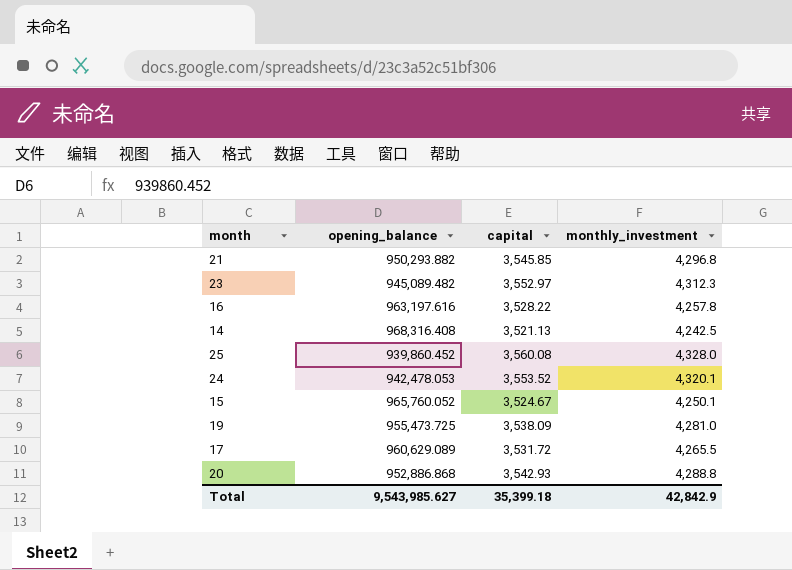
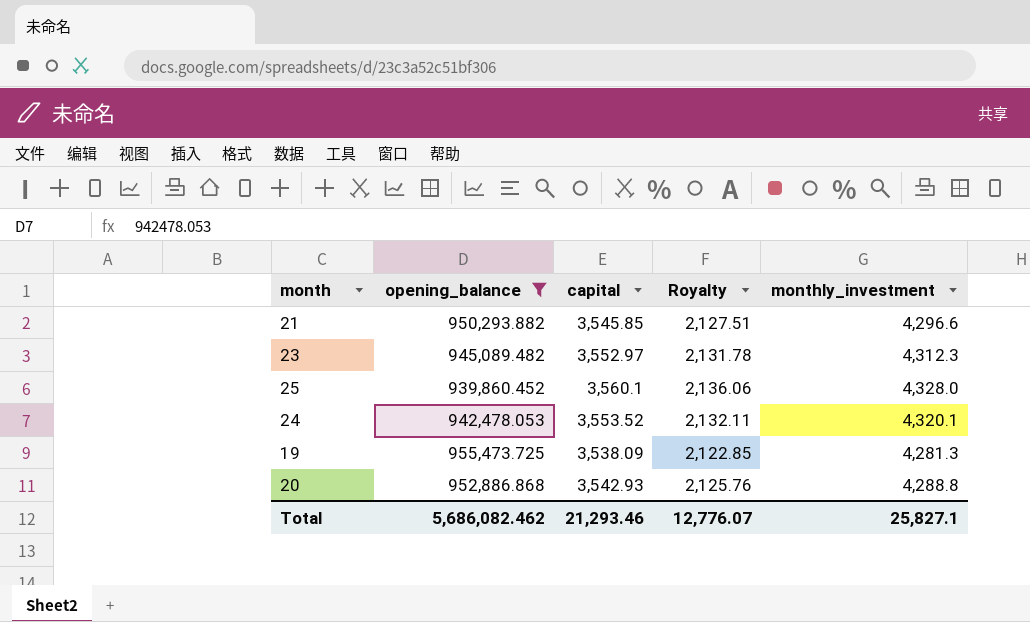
filter: none -> opening_balance <= 955,473.725
column Royalty | formula: none -> [capital] * 0.6
21 | monthly_investment: 4,296.8 -> 4,296.6
25 | capital: 3,560.08 -> 3,560.1
19 | monthly_investment: 4,281.0 -> 4,281.3
Total | opening_balance: 9,543,985.627 -> 5,686,082.462
Total | capital: 35,399.18 -> 21,293.46
Total | monthly_investment: 42,842.9 -> 25,827.1

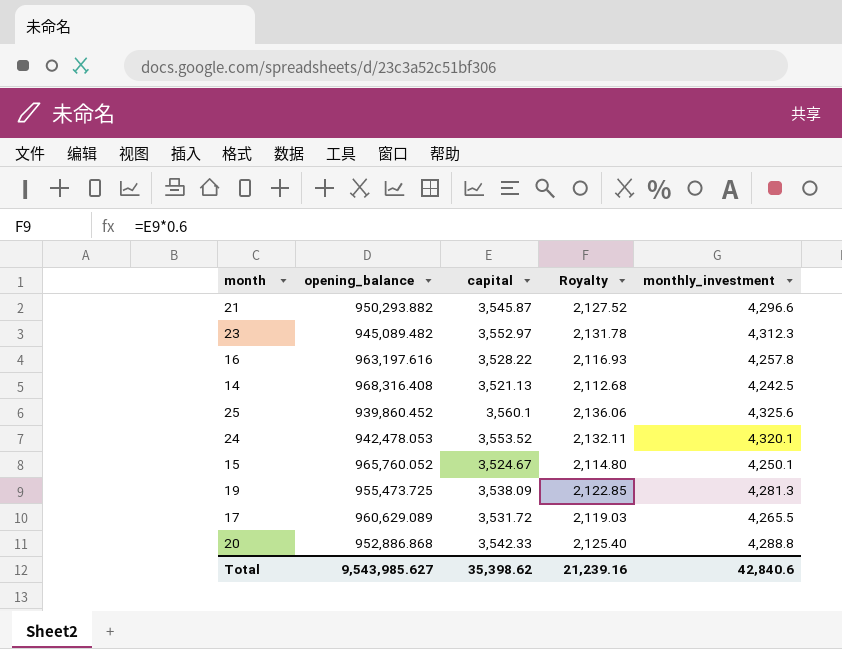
filter: opening_balance <= 955,473.725 -> none
21 | capital: 3,545.85 -> 3,545.87
21 | Royalty: 2,127.51 -> 2,127.52
25 | monthly_investment: 4,328.0 -> 4,325.6
20 | capital: 3,542.93 -> 3,542.33
20 | Royalty: 2,125.76 -> 2,125.40
Total | opening_balance: 5,686,082.462 -> 9,543,985.627
Total | capital: 21,293.46 -> 35,398.62
Total | Royalty: 12,776.07 -> 21,239.16
Total | monthly_investment: 25,827.1 -> 42,840.6

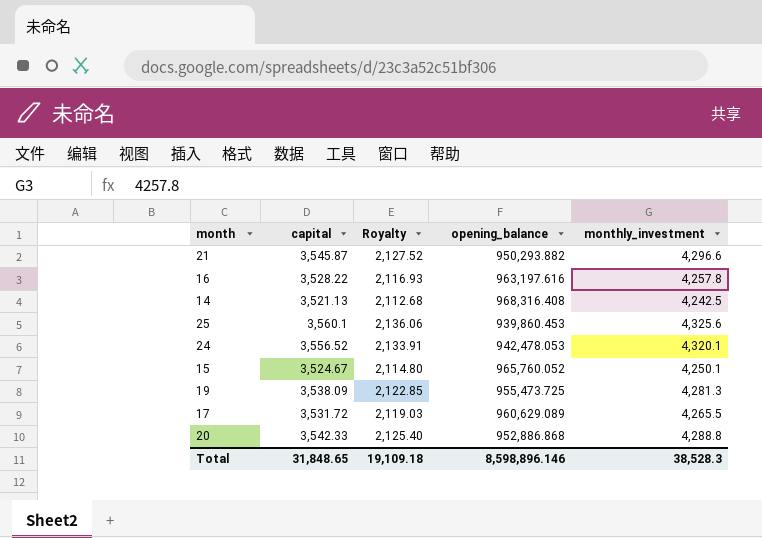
column opening_balance | position: 2 -> 4
row 23: 945,089.482 | 3,552.97 | 2,131.78 | 4,312.3 -> none
25 | opening_balance: 939,860.452 -> 939,860.453
24 | capital: 3,553.52 -> 3,556.52
24 | Royalty: 2,132.11 -> 2,133.91
Total | capital: 35,398.62 -> 31,848.65
Total | Royalty: 21,239.16 -> 19,109.18
Total | opening_balance: 9,543,985.627 -> 8,598,896.146
Total | monthly_investment: 42,840.6 -> 38,528.3

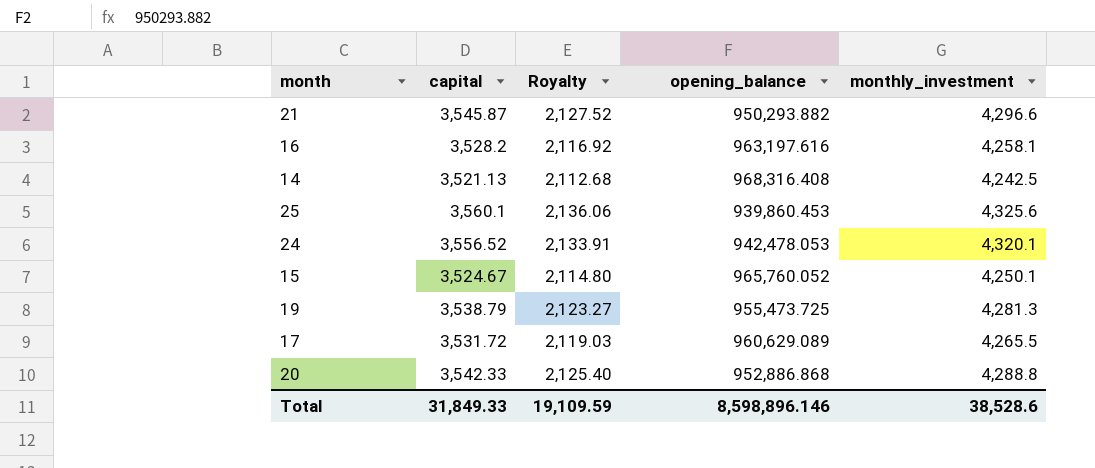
16 | capital: 3,528.22 -> 3,528.2
16 | Royalty: 2,116.93 -> 2,116.92
16 | monthly_investment: 4,257.8 -> 4,258.1
19 | capital: 3,538.09 -> 3,538.79
19 | Royalty: 2,122.85 -> 2,123.27
Total | capital: 31,848.65 -> 31,849.33
Total | Royalty: 19,109.18 -> 19,109.59
Total | monthly_investment: 38,528.3 -> 38,528.6

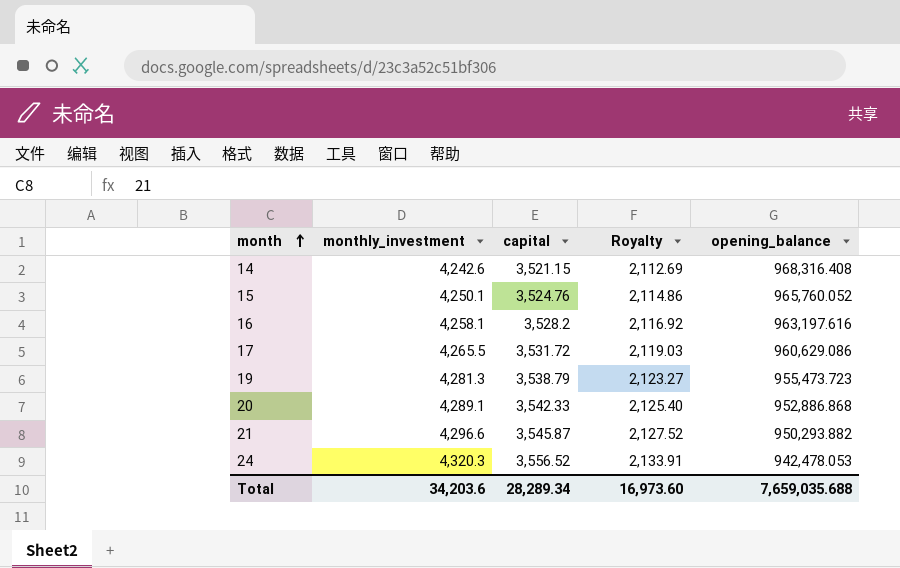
row order: none -> month ascending
column monthly_investment | position: 5 -> 2
row 25: 3,560.1 | 2,136.06 | 939,860.453 | 4,325.6 -> none
14 | monthly_investment: 4,242.5 -> 4,242.6
14 | capital: 3,521.13 -> 3,521.15
14 | Royalty: 2,112.68 -> 2,112.69
15 | capital: 3,524.67 -> 3,524.76
15 | Royalty: 2,114.80 -> 2,114.86
17 | opening_balance: 960,629.089 -> 960,629.086
19 | opening_balance: 955,473.725 -> 955,473.723
20 | monthly_investment: 4,288.8 -> 4,289.1
24 | monthly_investment: 4,320.1 -> 4,320.3
Total | monthly_investment: 38,528.6 -> 34,203.6
Total | capital: 31,849.33 -> 28,289.34
Total | Royalty: 19,109.59 -> 16,973.60
Total | opening_balance: 8,598,896.146 -> 7,659,035.688

